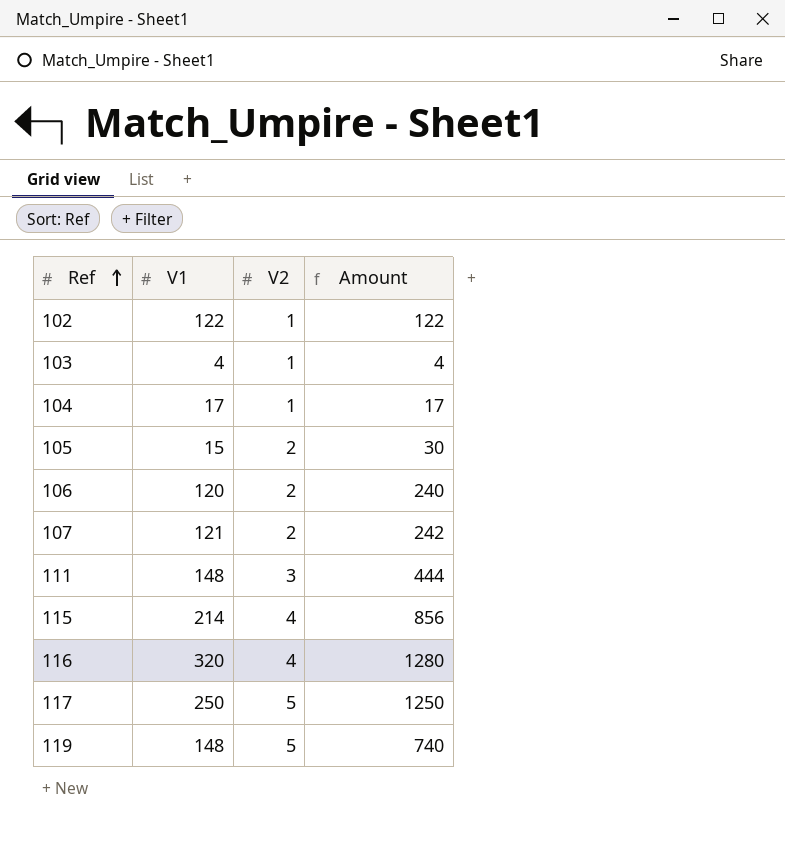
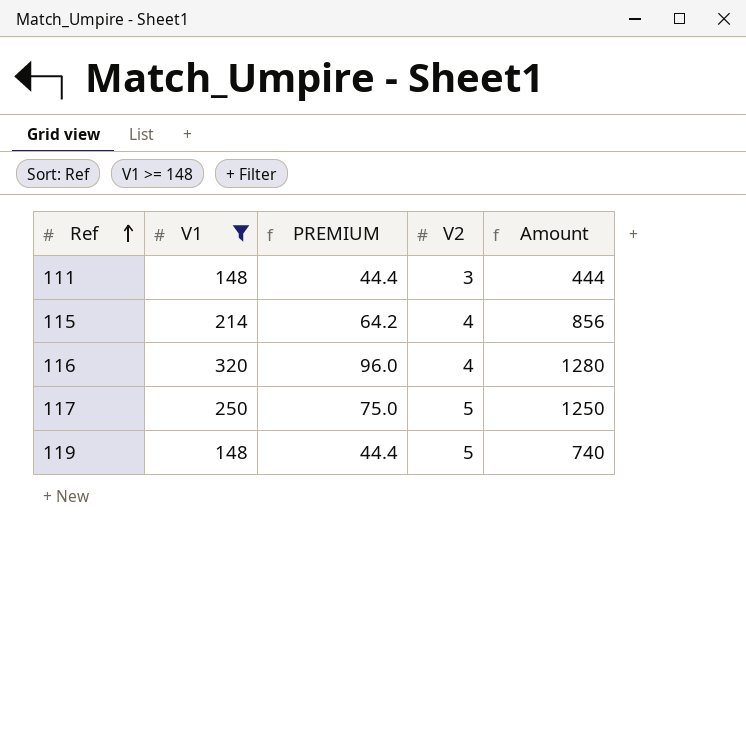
filter: none -> V1 >= 148
column PREMIUM | formula: none -> [V1] * 0.3

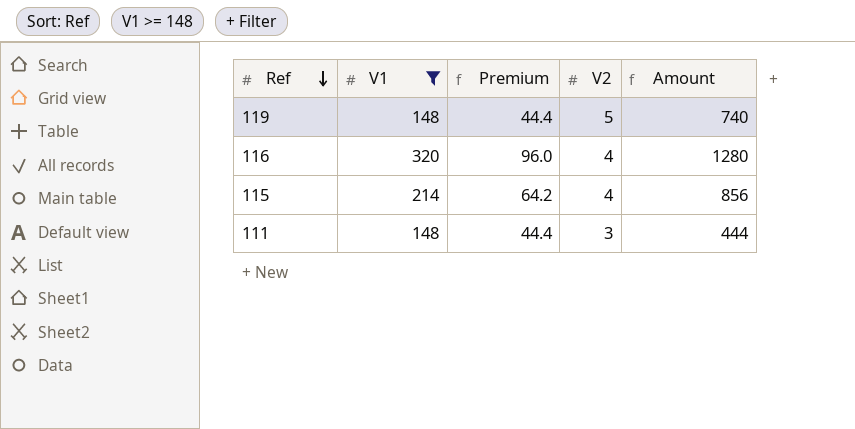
row order: Ref ascending -> Ref descending
column name: PREMIUM -> Premium
row 117: 250 | 75.0 | 5 | 1250 -> none

